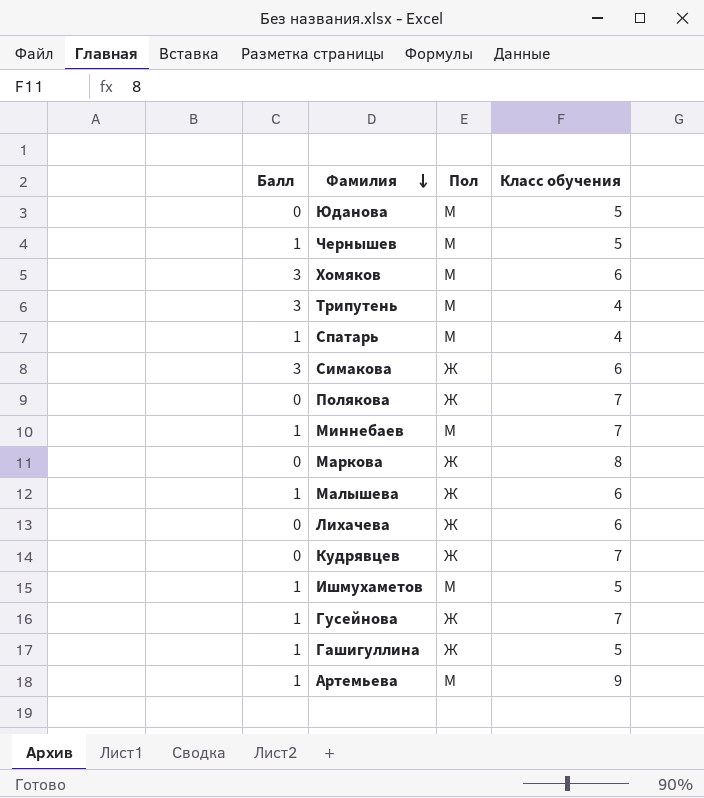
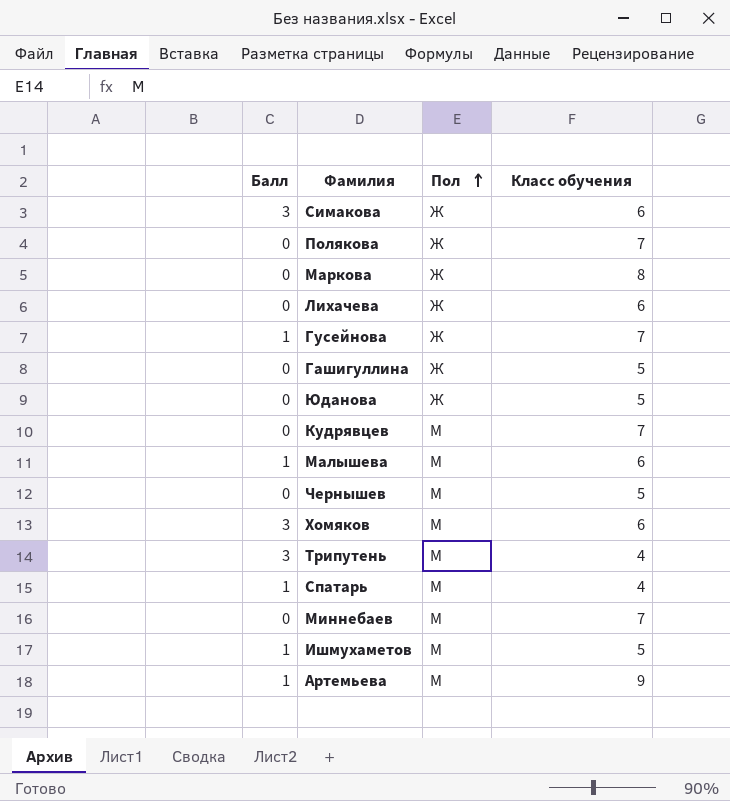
row order: Фамилия descending -> Пол ascending
Гашигуллина | Балл: 1 -> 0
Юданова | Пол: М -> Ж
Кудрявцев | Пол: Ж -> М
Малышева | Пол: Ж -> М
Чернышев | Балл: 1 -> 0
Миннебаев | Балл: 1 -> 0

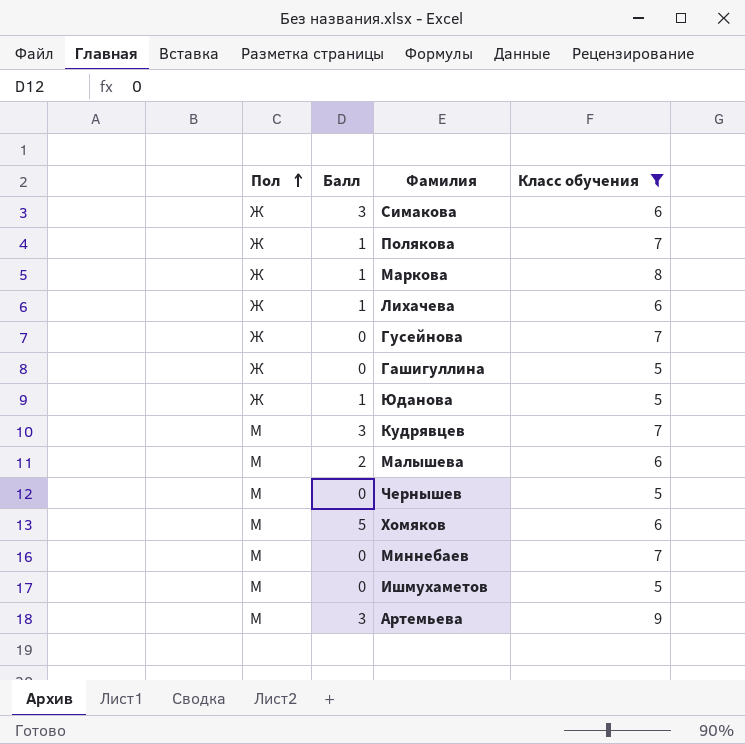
filter: none -> Класс обучения != 4
column Пол | position: 3 -> 1
Полякова | Балл: 0 -> 1
Маркова | Балл: 0 -> 1
Лихачева | Балл: 0 -> 1
Гусейнова | Балл: 1 -> 0
Юданова | Балл: 0 -> 1
Кудрявцев | Балл: 0 -> 3
Малышева | Балл: 1 -> 2
Хомяков | Балл: 3 -> 5
Ишмухаметов | Балл: 1 -> 0
Артемьева | Балл: 1 -> 3

